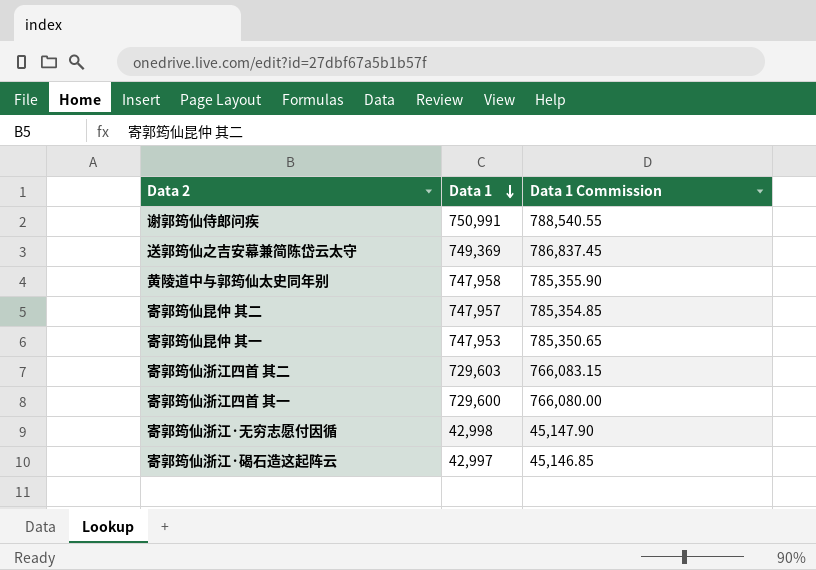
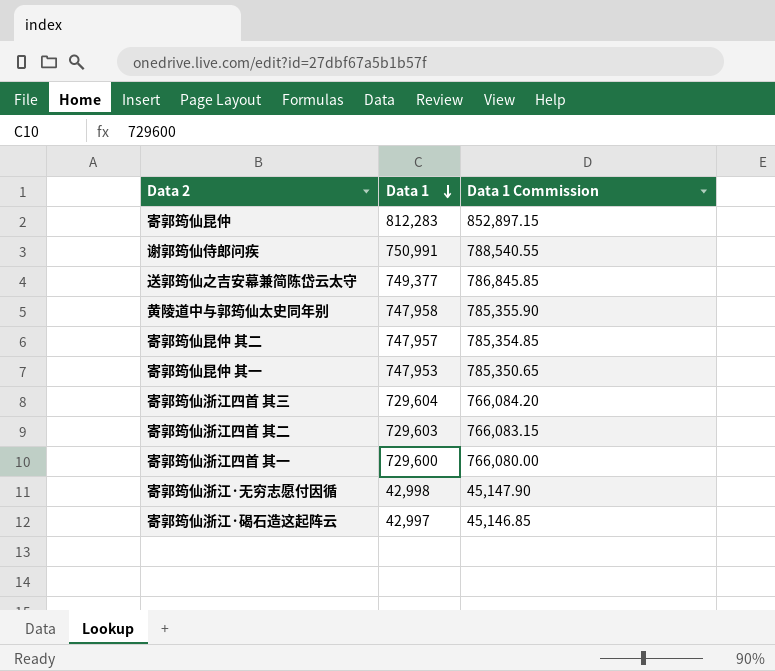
row 寄郭筠仙昆仲: none -> 812,283 | 852,897.15
送郭筠仙之吉安幕兼简陈岱云太守 | Data 1: 749,369 -> 749,377
送郭筠仙之吉安幕兼简陈岱云太守 | Data 1 Commission: 786,837.45 -> 786,845.85
row 寄郭筠仙浙江四首 其三: none -> 729,604 | 766,084.20

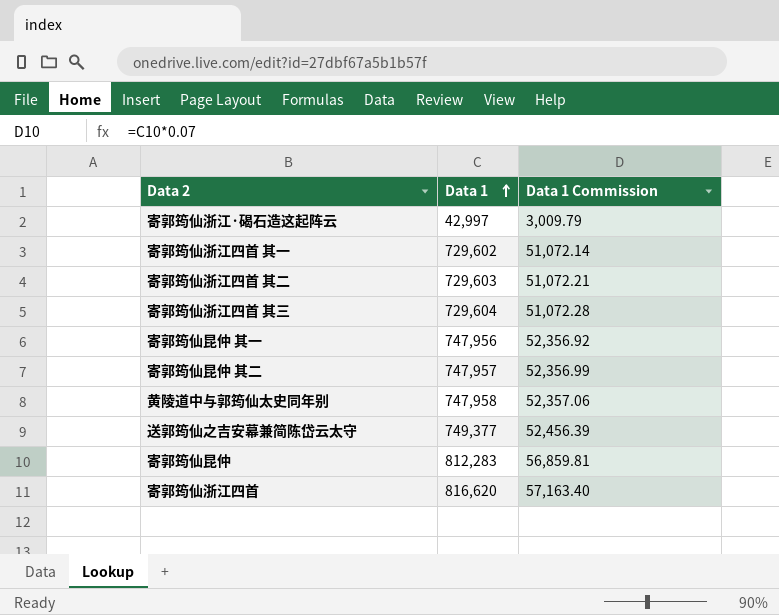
row order: Data 1 descending -> Data 1 ascending
column Data 1 Commission | formula: [Data 1] * 1.05 -> [Data 1] * 0.07
row 谢郭筠仙侍郎问疾: 750,991 | 788,540.55 -> none
row 寄郭筠仙浙江·无穷志愿付因循: 42,998 | 45,147.90 -> none
寄郭筠仙浙江四首 其一 | Data 1: 729,600 -> 729,602
寄郭筠仙昆仲 其一 | Data 1: 747,953 -> 747,956
row 寄郭筠仙浙江四首: none -> 816,620 | 57,163.40

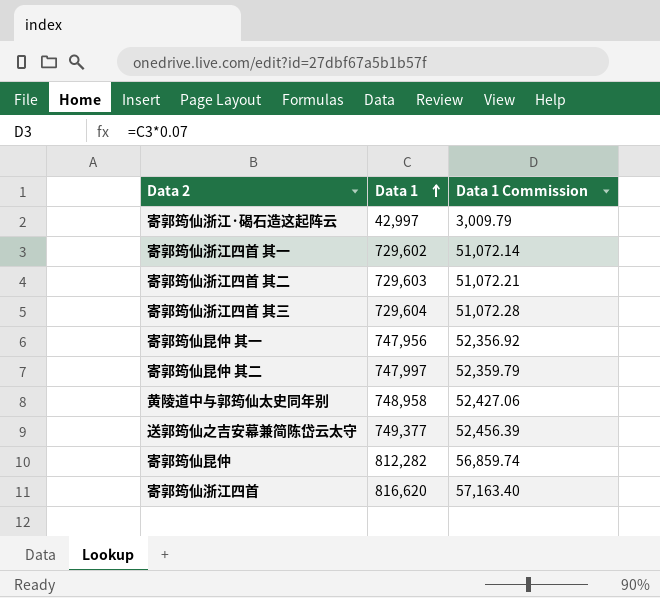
寄郭筠仙昆仲 其二 | Data 1: 747,957 -> 747,997
寄郭筠仙昆仲 其二 | Data 1 Commission: 52,356.99 -> 52,359.79
黄陵道中与郭筠仙太史同年别 | Data 1: 747,958 -> 748,958
黄陵道中与郭筠仙太史同年别 | Data 1 Commission: 52,357.06 -> 52,427.06
寄郭筠仙昆仲 | Data 1: 812,283 -> 812,282
寄郭筠仙昆仲 | Data 1 Commission: 56,859.81 -> 56,859.74

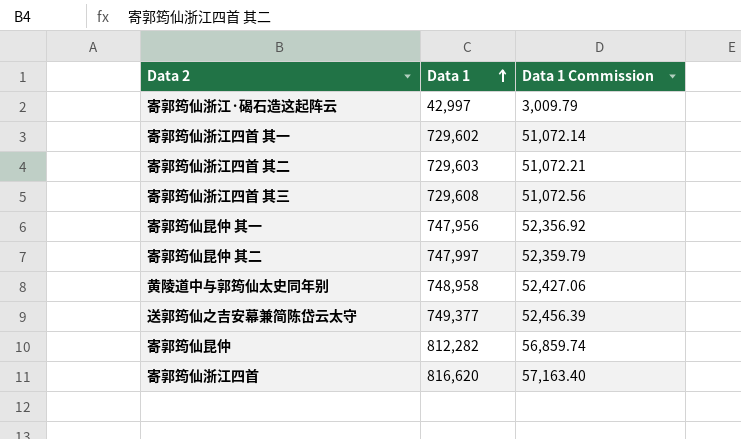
寄郭筠仙浙江四首 其三 | Data 1: 729,604 -> 729,608
寄郭筠仙浙江四首 其三 | Data 1 Commission: 51,072.28 -> 51,072.56

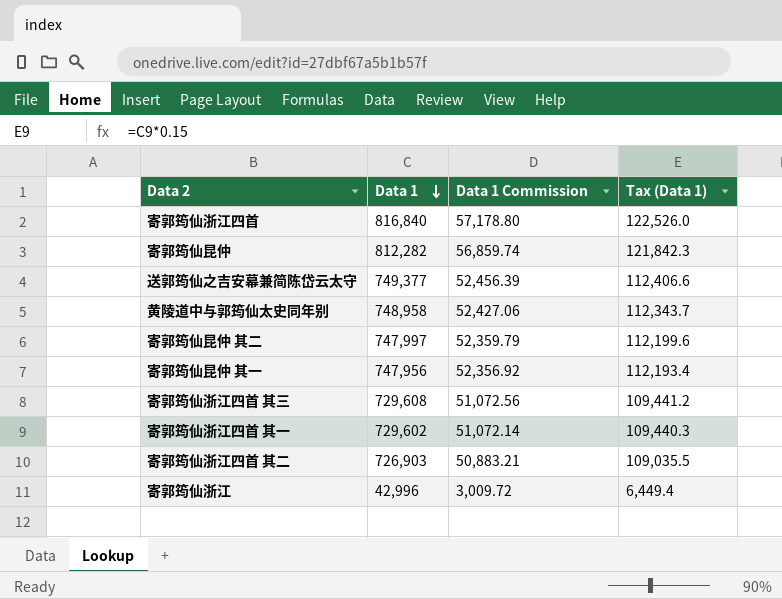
row order: Data 1 ascending -> Data 1 descending
column Tax (Data 1) | formula: none -> [Data 1] * 0.15
row 寄郭筠仙浙江·碣石造这起阵云: 42,997 | 3,009.79 -> none
寄郭筠仙浙江四首 | Data 1: 816,620 -> 816,840
寄郭筠仙浙江四首 | Data 1 Commission: 57,163.40 -> 57,178.80
寄郭筠仙浙江四首 其二 | Data 1: 729,603 -> 726,903
寄郭筠仙浙江四首 其二 | Data 1 Commission: 51,072.21 -> 50,883.21
row 寄郭筠仙浙江: none -> 42,996 | 3,009.72 | 6,449.4

